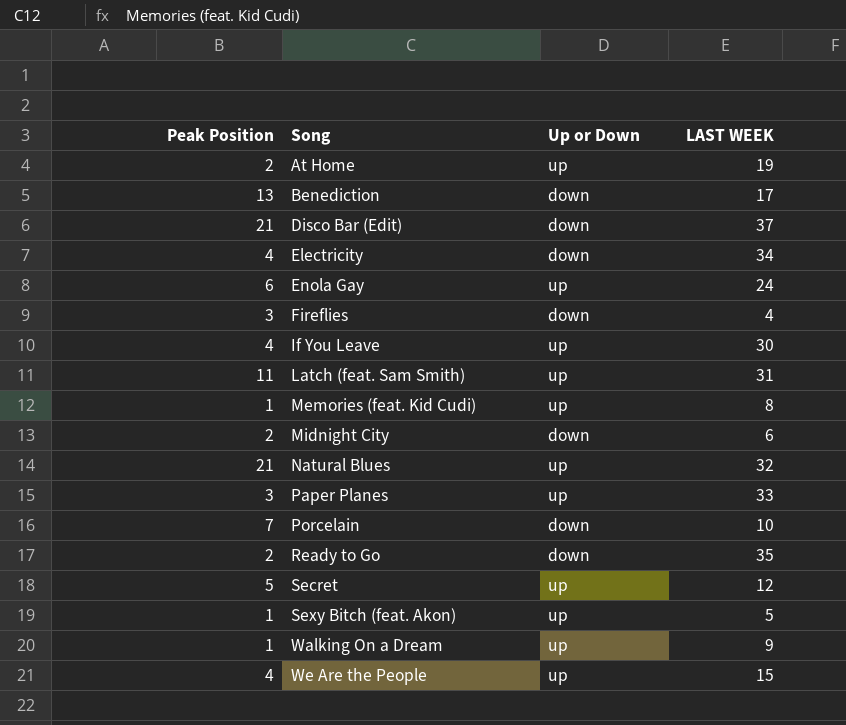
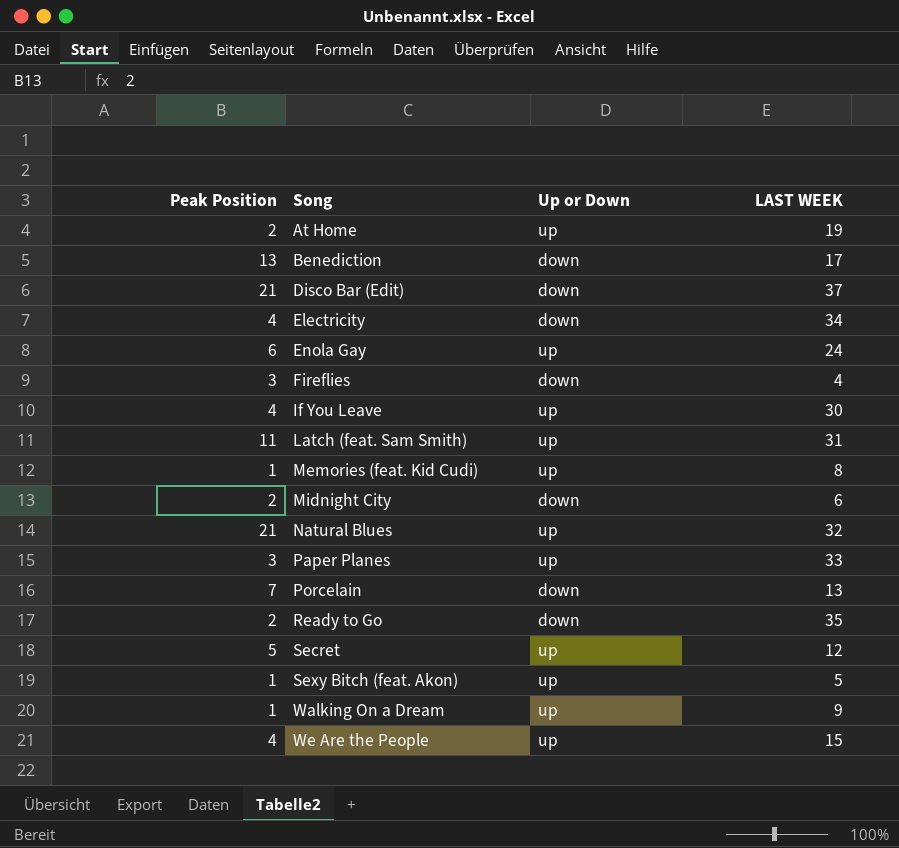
Porcelain | LAST WEEK: 10 -> 13

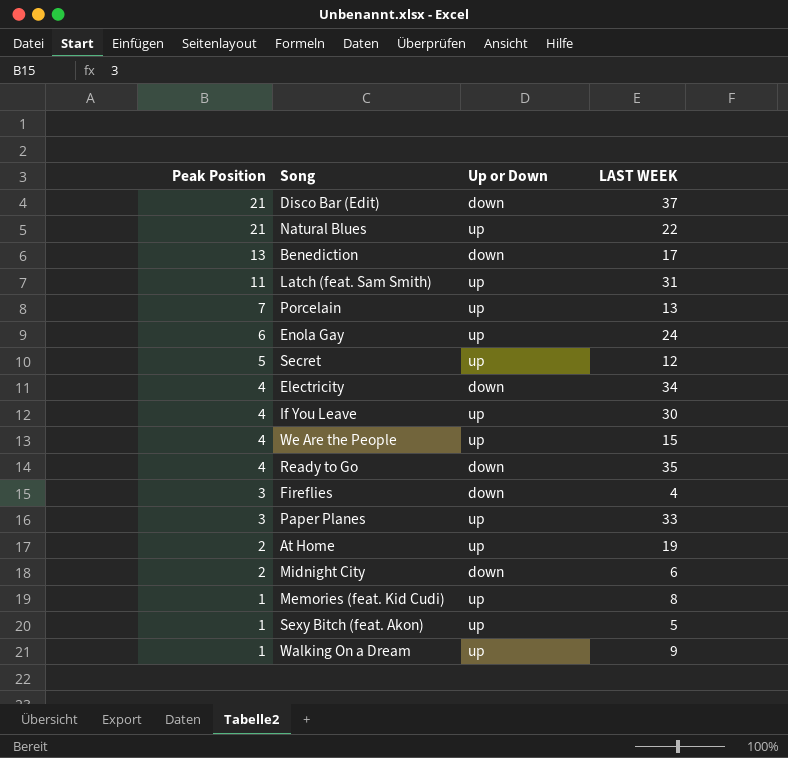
row order: Song ascending -> Peak Position descending
Natural Blues | LAST WEEK: 32 -> 22
Porcelain | Up or Down: down -> up
Ready to Go | Peak Position: 2 -> 4

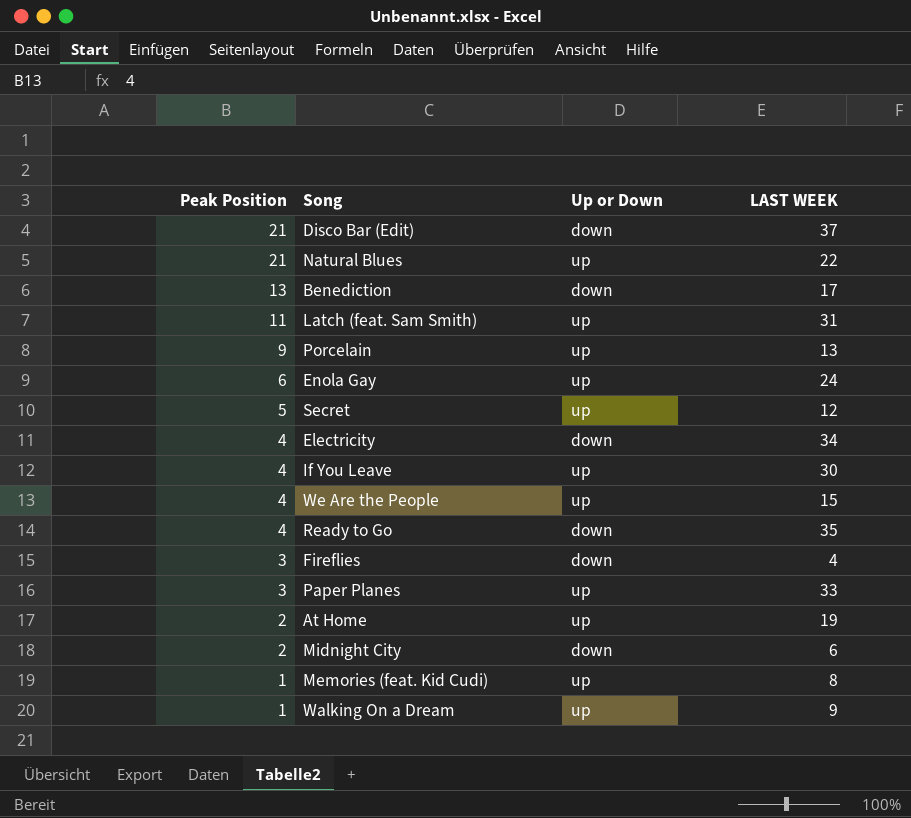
row Sexy Bitch (feat. Akon): 1 | up | 5 -> none
Porcelain | Peak Position: 7 -> 9

